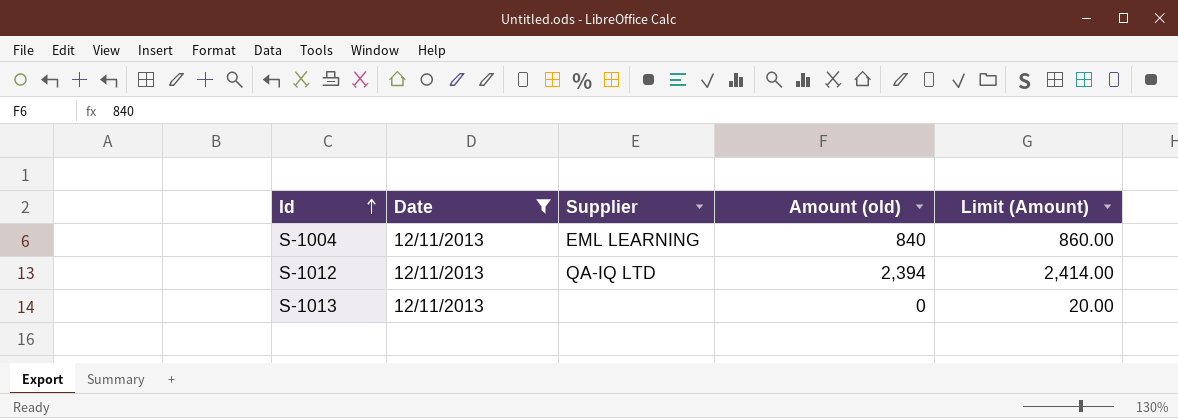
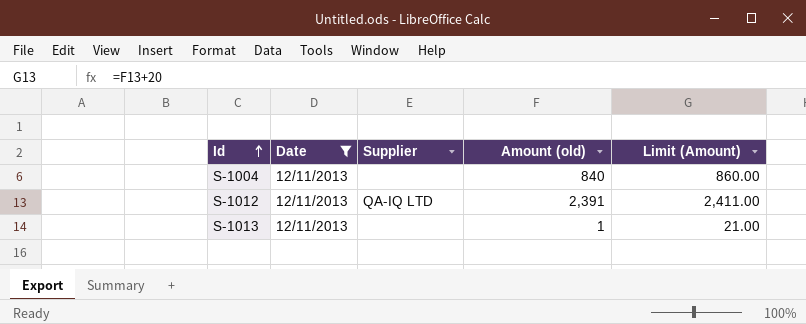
S-1004 | Supplier: EML LEARNING -> none
S-1012 | Amount (old): 2,394 -> 2,391
S-1012 | Limit (Amount): 2,414.00 -> 2,411.00
S-1013 | Amount (old): 0 -> 1
S-1013 | Limit (Amount): 20.00 -> 21.00

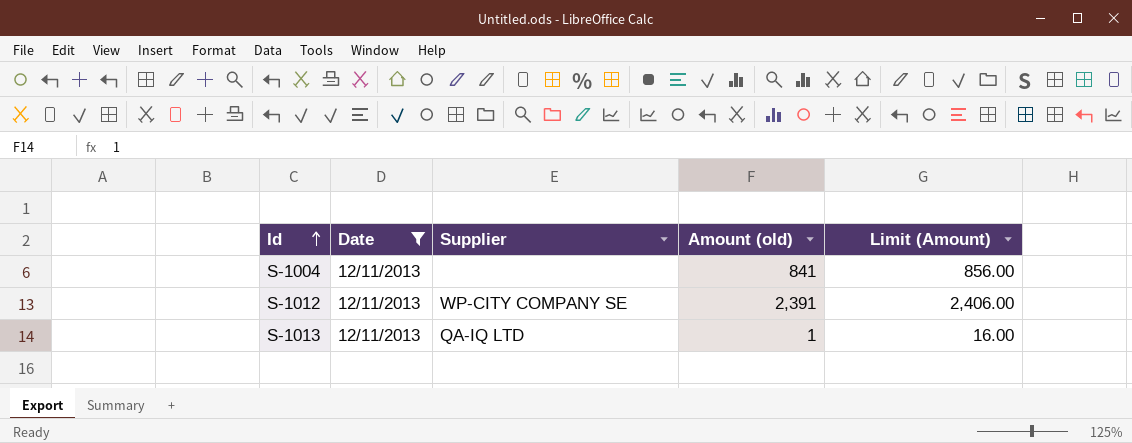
column Limit (Amount) | formula: [Amount (old)] + 20 -> [Amount (old)] + 15
S-1004 | Amount (old): 840 -> 841
S-1012 | Supplier: QA-IQ LTD -> WP-CITY COMPANY SE
S-1013 | Supplier: none -> QA-IQ LTD

